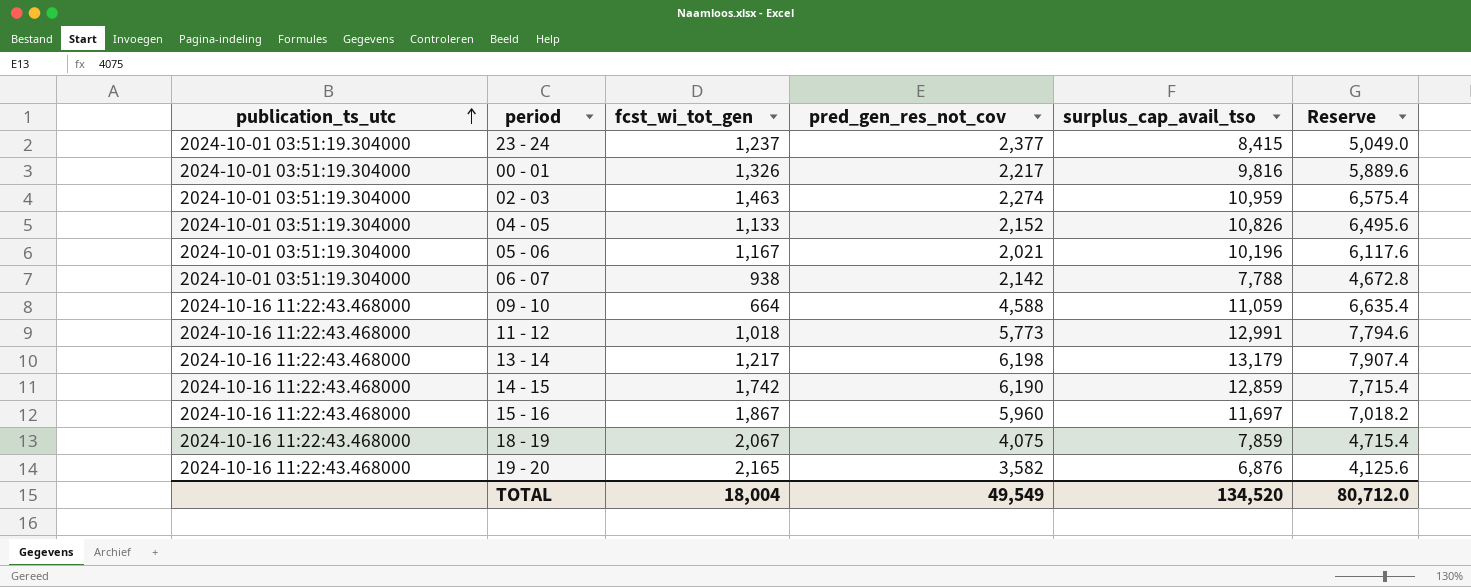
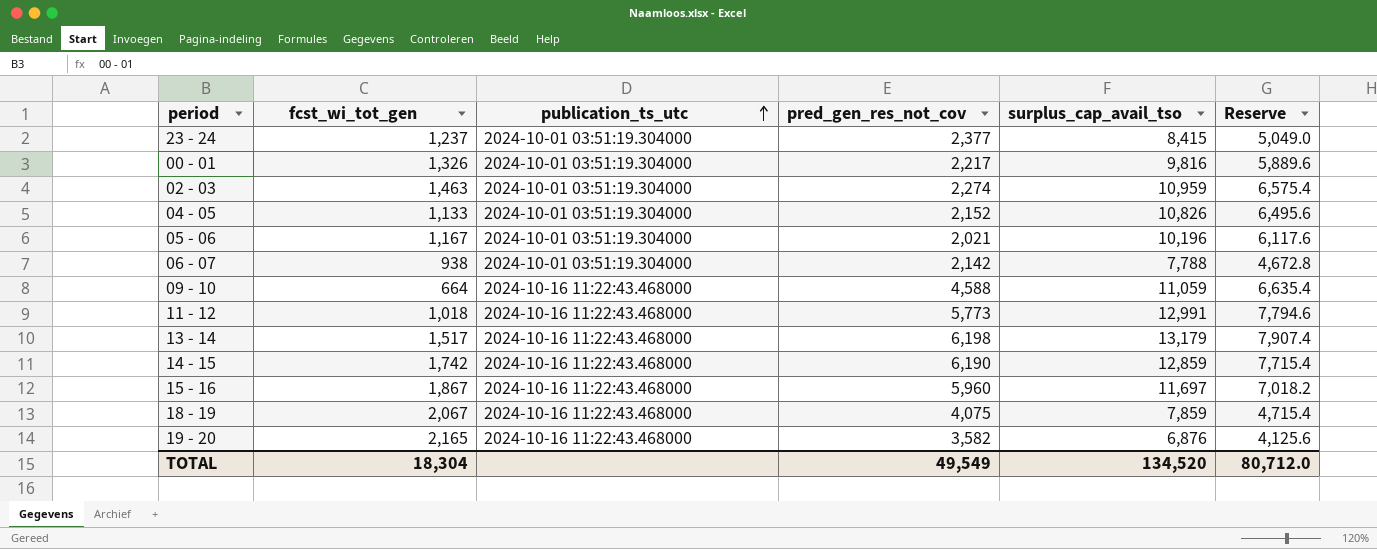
column publication_ts_utc | position: 1 -> 3
13 - 14 | fcst_wi_tot_gen: 1,217 -> 1,517
TOTAL | fcst_wi_tot_gen: 18,004 -> 18,304

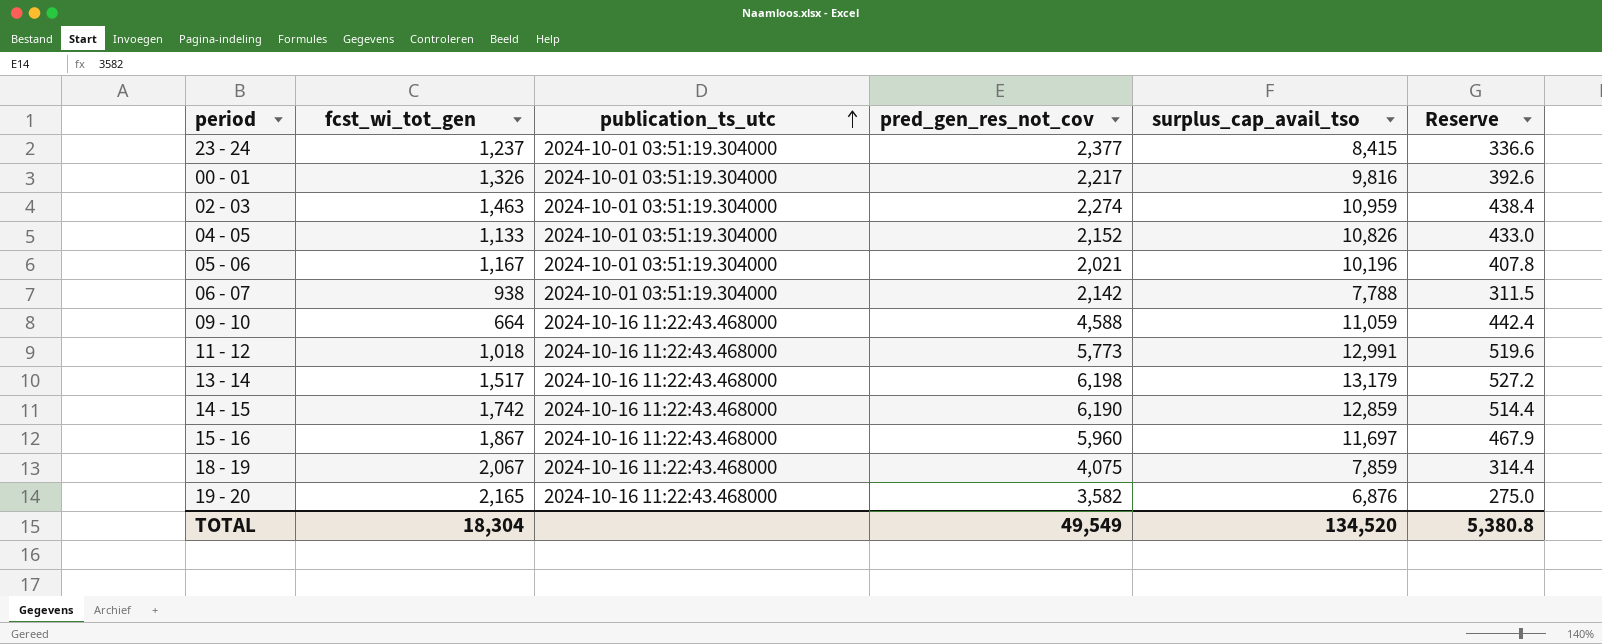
column Reserve | formula: [surplus_cap_avail_tso] * 0.6 -> [surplus_cap_avail_tso] * 0.04
TOTAL | Reserve: 80,712.0 -> 5,380.8

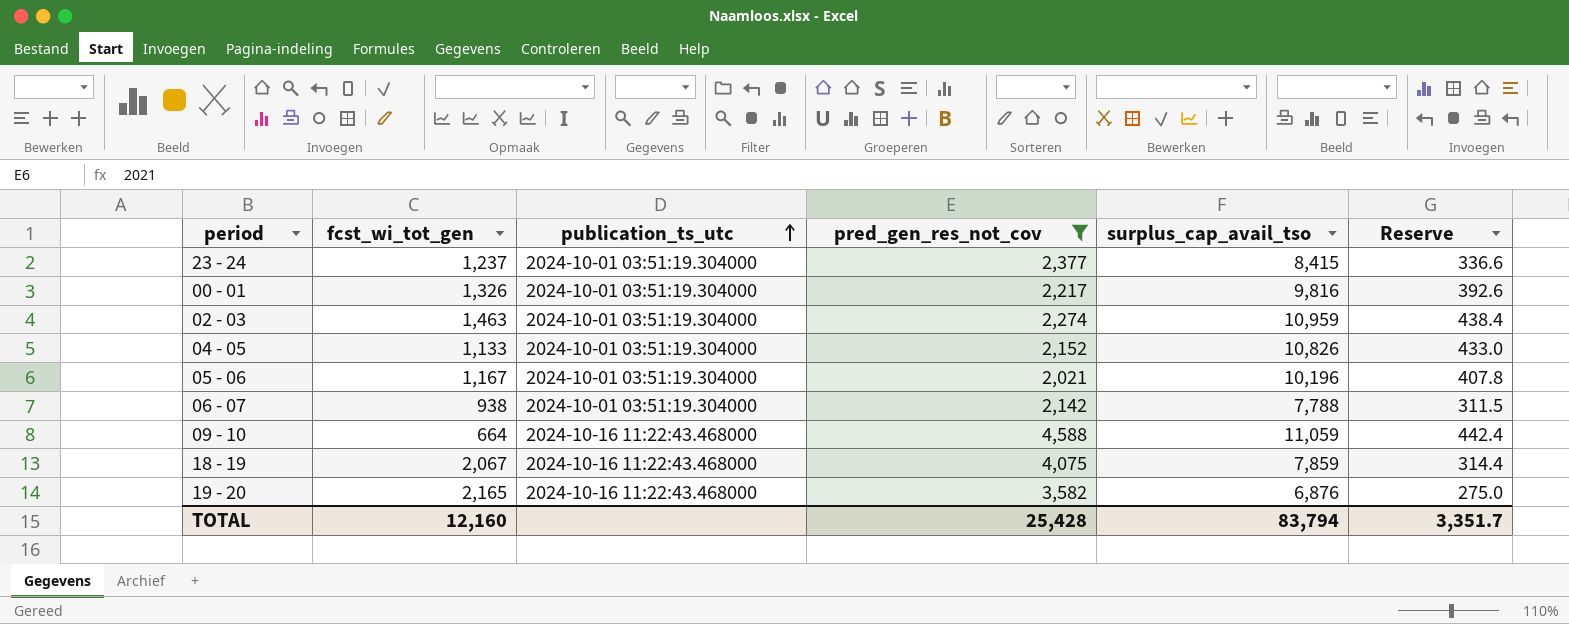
filter: none -> pred_gen_res_not_cov <= 4,588
TOTAL | fcst_wi_tot_gen: 18,304 -> 12,160
TOTAL | pred_gen_res_not_cov: 49,549 -> 25,428
TOTAL | surplus_cap_avail_tso: 134,520 -> 83,794
TOTAL | Reserve: 5,380.8 -> 3,351.7

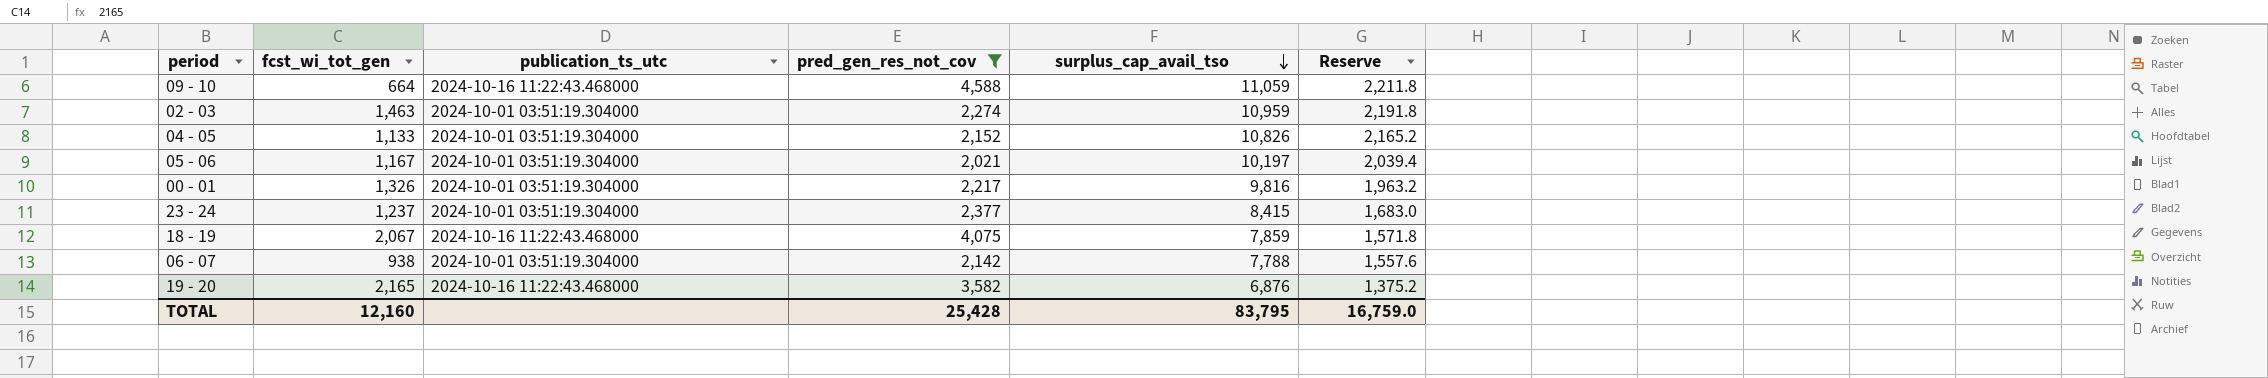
row order: publication_ts_utc ascending -> surplus_cap_avail_tso descending
column Reserve | formula: [surplus_cap_avail_tso] * 0.04 -> [surplus_cap_avail_tso] * 0.2
05 - 06 | surplus_cap_avail_tso: 10,196 -> 10,197
TOTAL | surplus_cap_avail_tso: 83,794 -> 83,795
TOTAL | Reserve: 3,351.7 -> 16,759.0

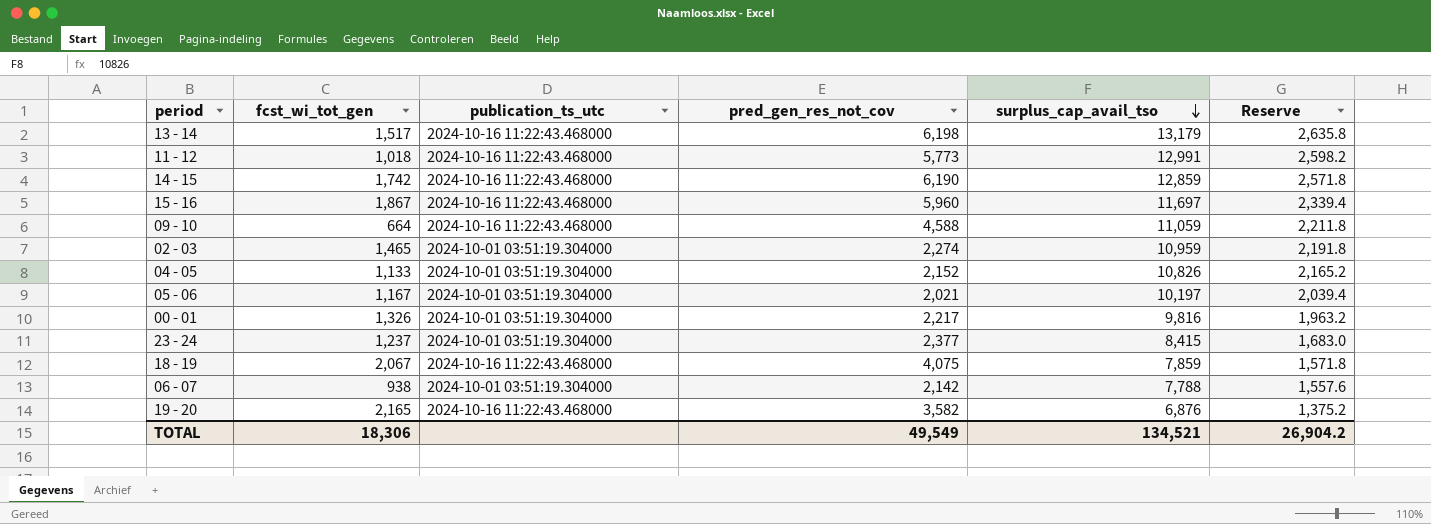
filter: pred_gen_res_not_cov <= 4,588 -> none
02 - 03 | fcst_wi_tot_gen: 1,463 -> 1,465
TOTAL | fcst_wi_tot_gen: 12,160 -> 18,306
TOTAL | pred_gen_res_not_cov: 25,428 -> 49,549
TOTAL | surplus_cap_avail_tso: 83,795 -> 134,521
TOTAL | Reserve: 16,759.0 -> 26,904.2

